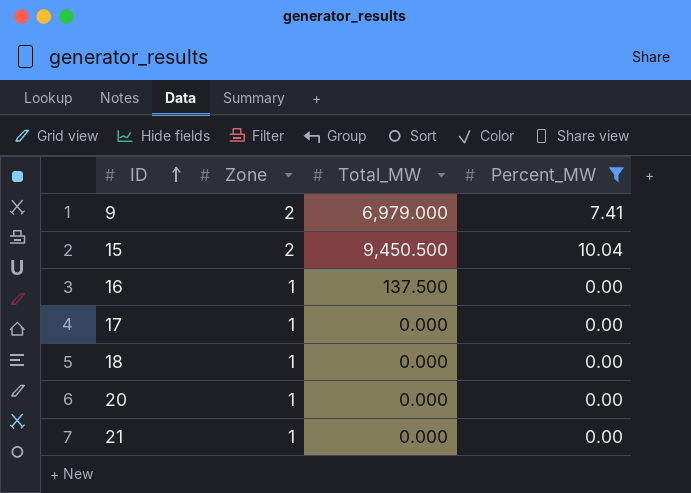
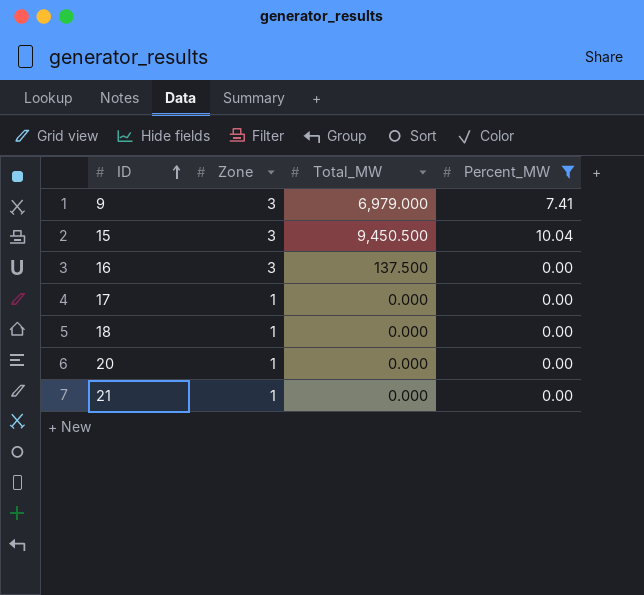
9 | Zone: 2 -> 3
15 | Zone: 2 -> 3
16 | Zone: 1 -> 3

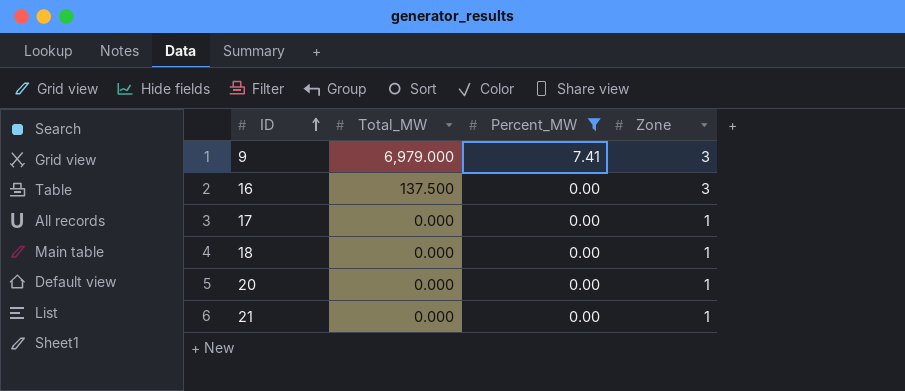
column Zone | position: 2 -> 4
row 15: 3 | 9,450.500 | 10.04 -> none

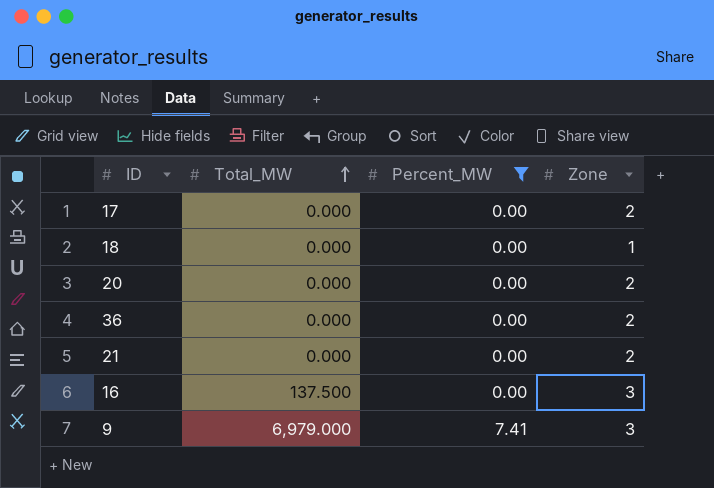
row order: ID ascending -> Total_MW ascending
17 | Zone: 1 -> 2
20 | Zone: 1 -> 2
row 36: none -> 0.000 | 0.00 | 2
21 | Zone: 1 -> 2

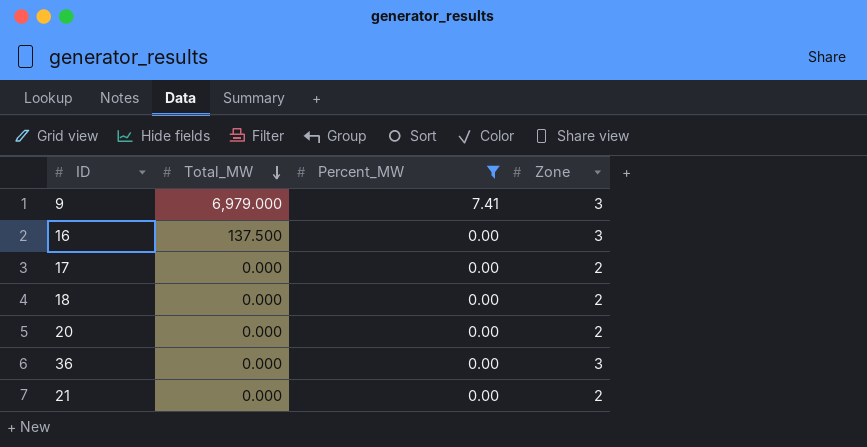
row order: Total_MW ascending -> Total_MW descending
18 | Zone: 1 -> 2
36 | Zone: 2 -> 3

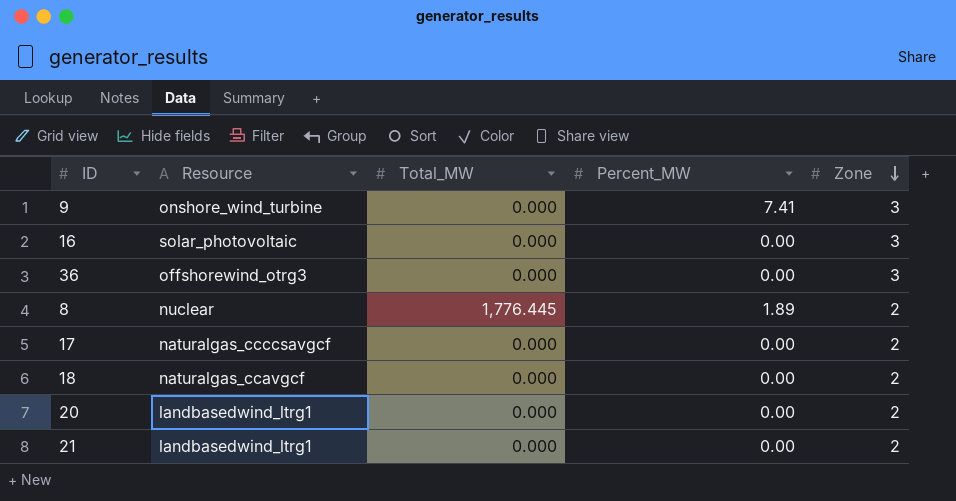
filter: Percent_MW != 1.89 -> none
row order: Total_MW descending -> Zone descending
column Resource | position: none -> 2
9 | Total_MW: 6,979.000 -> 0.000
16 | Total_MW: 137.500 -> 0.000

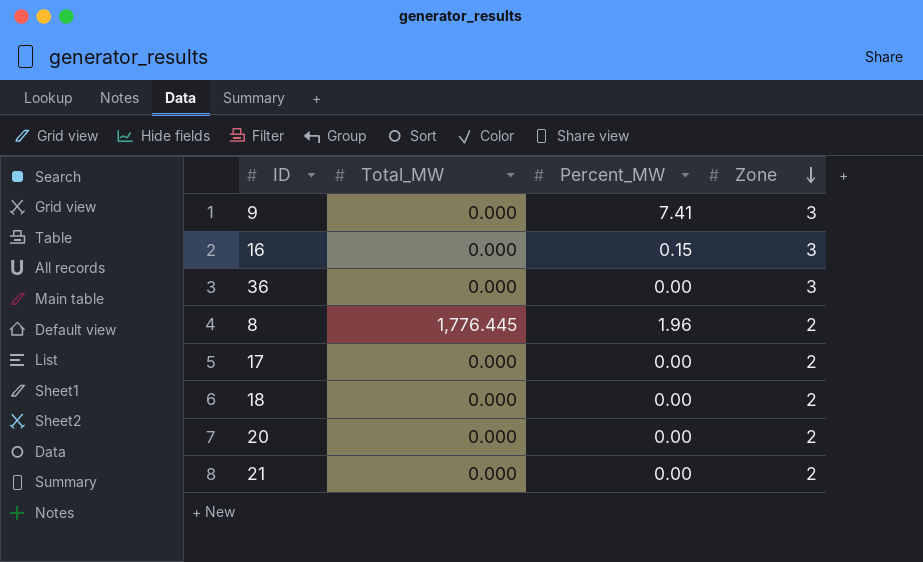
column Resource | position: 2 -> none
16 | Percent_MW: 0.00 -> 0.15
8 | Percent_MW: 1.89 -> 1.96

